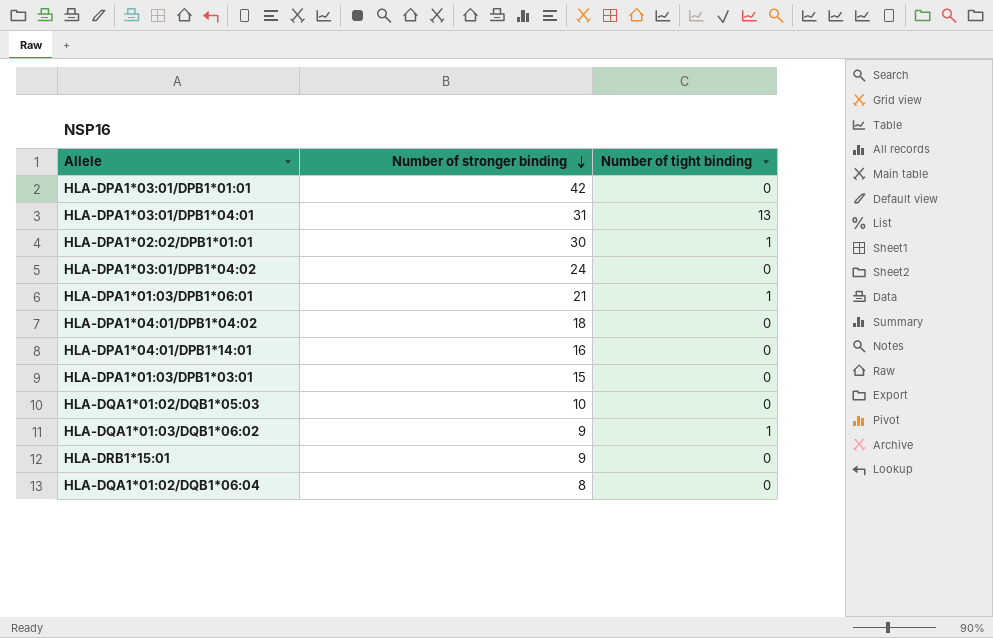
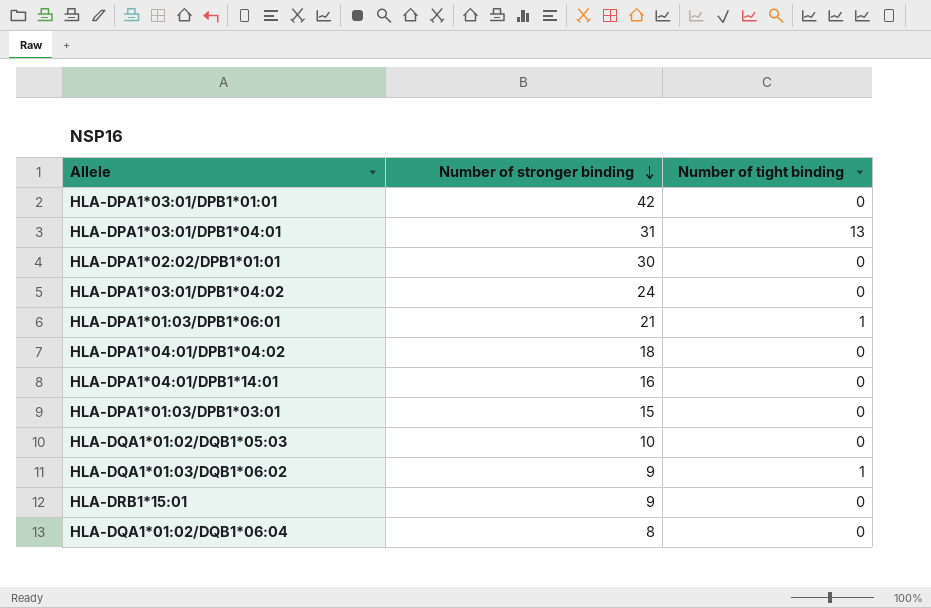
HLA-DPA1*02:02/DPB1*01:01 | Number of tight binding: 1 -> 0

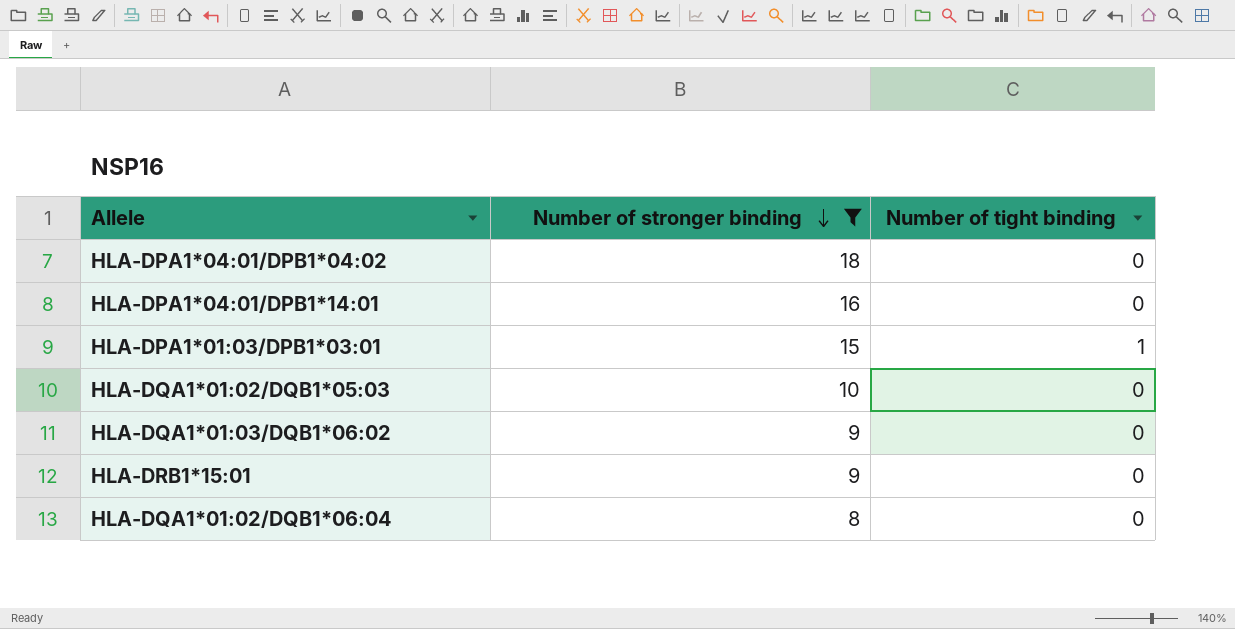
filter: none -> Number of stronger binding <= 18
HLA-DPA1*01:03/DPB1*03:01 | Number of tight binding: 0 -> 1
HLA-DQA1*01:03/DQB1*06:02 | Number of tight binding: 1 -> 0

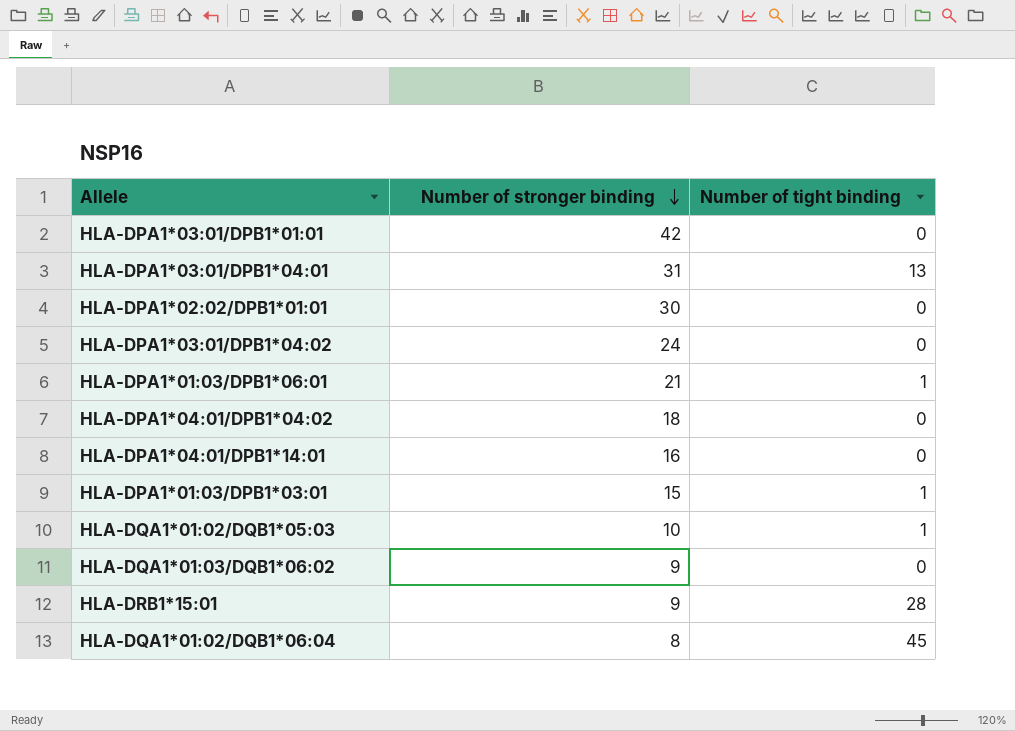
filter: Number of stronger binding <= 18 -> none
HLA-DQA1*01:02/DQB1*05:03 | Number of tight binding: 0 -> 1
HLA-DRB1*15:01 | Number of tight binding: 0 -> 28
HLA-DQA1*01:02/DQB1*06:04 | Number of tight binding: 0 -> 45

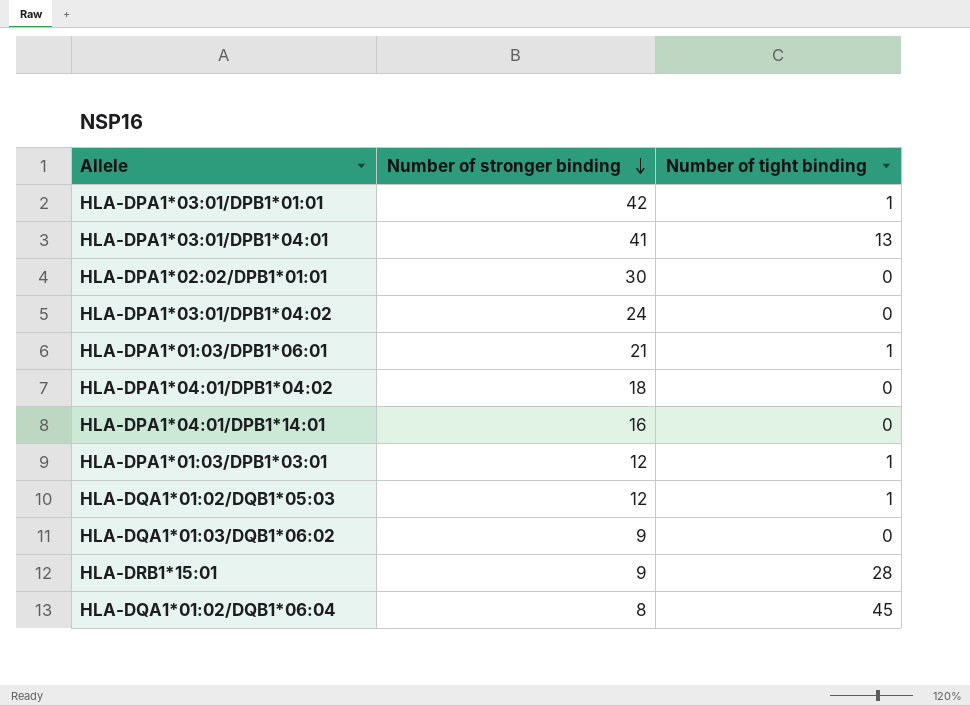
HLA-DPA1*03:01/DPB1*01:01 | Number of tight binding: 0 -> 1
HLA-DPA1*03:01/DPB1*04:01 | Number of stronger binding: 31 -> 41
HLA-DPA1*01:03/DPB1*03:01 | Number of stronger binding: 15 -> 12
HLA-DQA1*01:02/DQB1*05:03 | Number of stronger binding: 10 -> 12

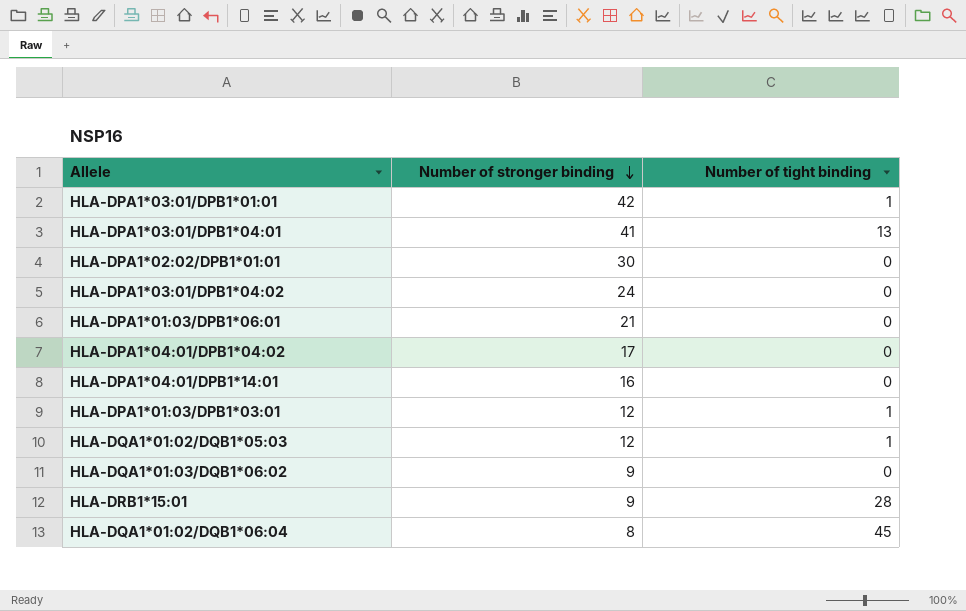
HLA-DPA1*01:03/DPB1*06:01 | Number of tight binding: 1 -> 0
HLA-DPA1*04:01/DPB1*04:02 | Number of stronger binding: 18 -> 17

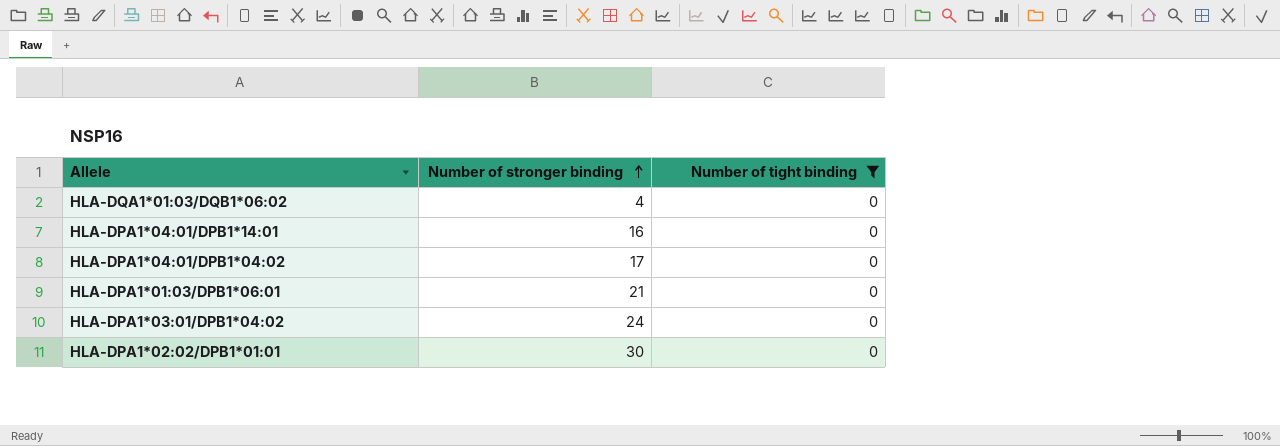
filter: none -> Number of tight binding = 0
row order: Number of stronger binding descending -> Number of stronger binding ascending
HLA-DQA1*01:03/DQB1*06:02 | Number of stronger binding: 9 -> 4

